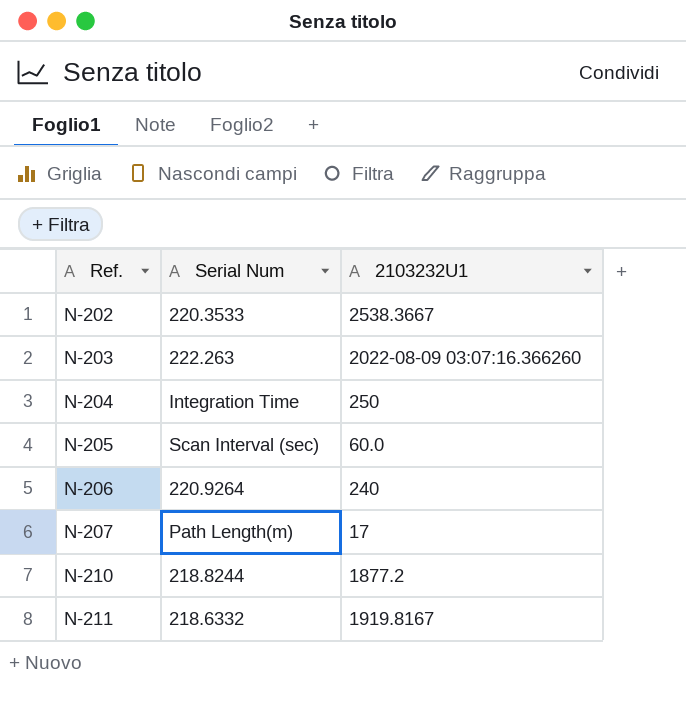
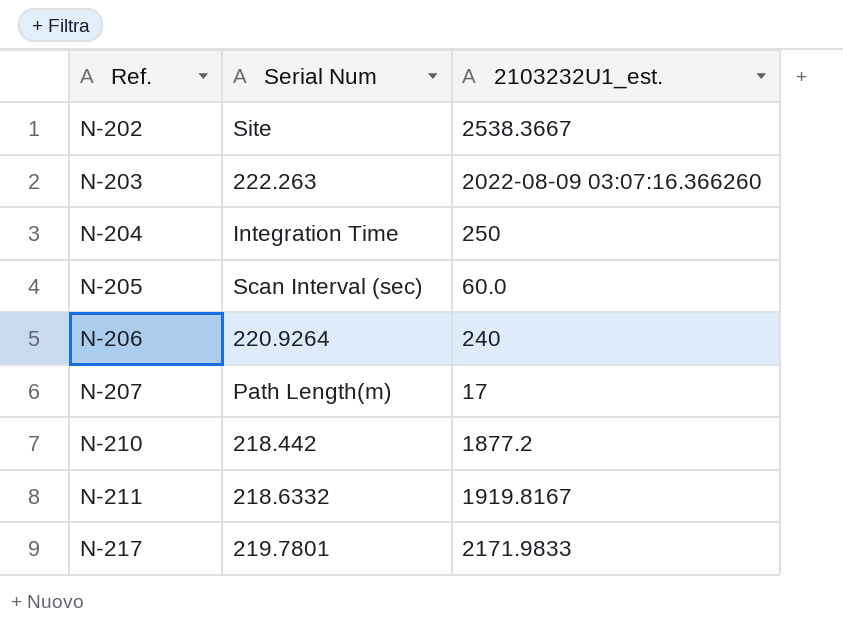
column name: 2103232U1 -> 2103232U1_est.
N-202 | Serial Num: 220.3533 -> Site
N-210 | Serial Num: 218.8244 -> 218.442
row N-217: none -> 219.7801 | 2171.9833

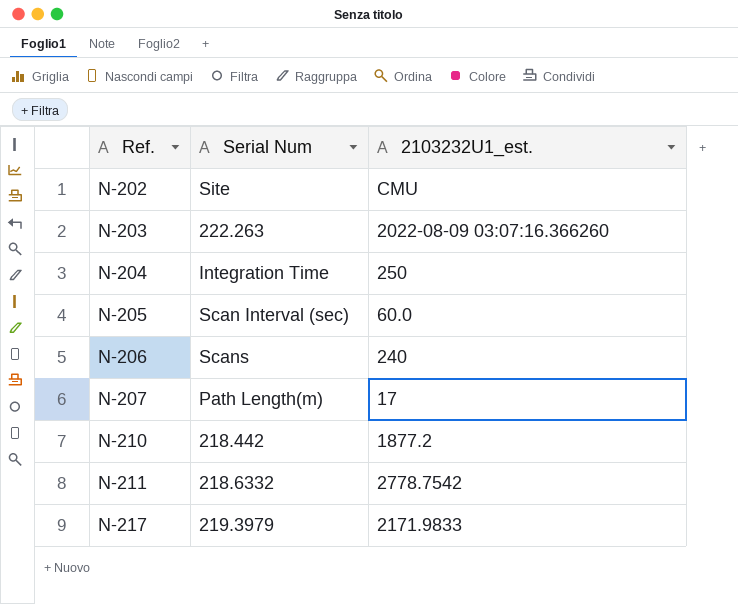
N-202 | 2103232U1_est.: 2538.3667 -> CMU
N-206 | Serial Num: 220.9264 -> Scans
N-211 | 2103232U1_est.: 1919.8167 -> 2778.7542
N-217 | Serial Num: 219.7801 -> 219.3979

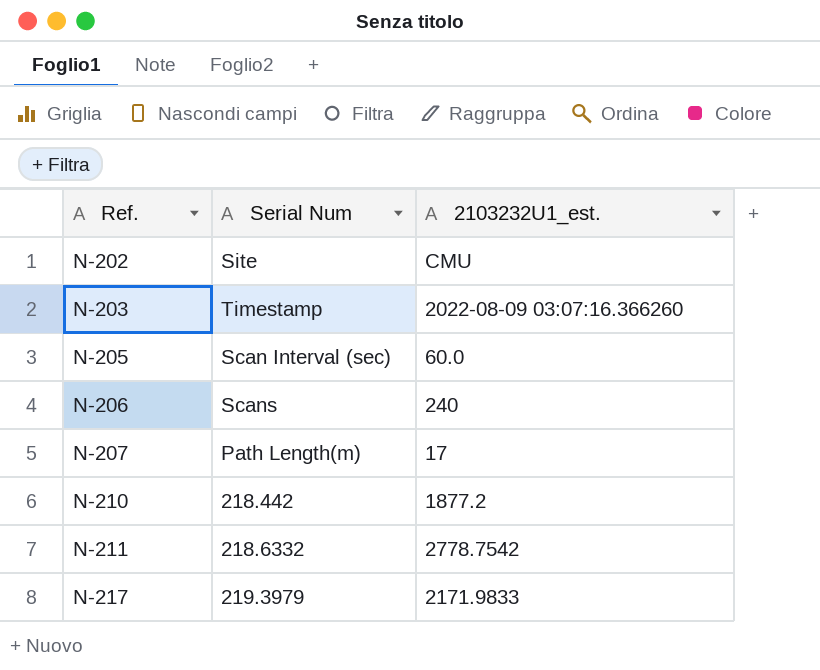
row N-204: Integration Time | 250 -> none
N-203 | Serial Num: 222.263 -> Timestamp

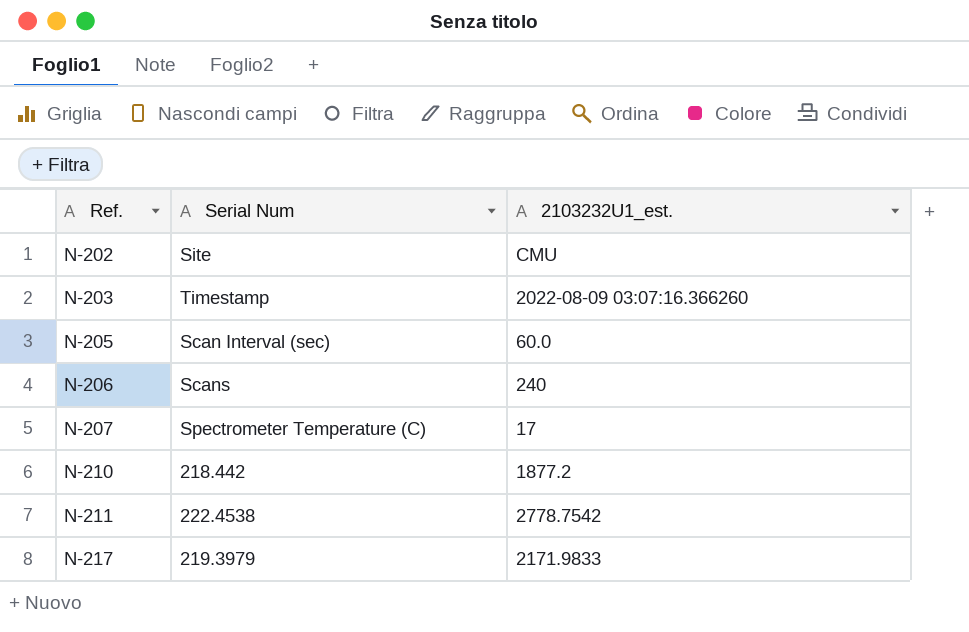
N-207 | Serial Num: Path Length(m) -> Spectrometer Temperature (C)
N-211 | Serial Num: 218.6332 -> 222.4538

